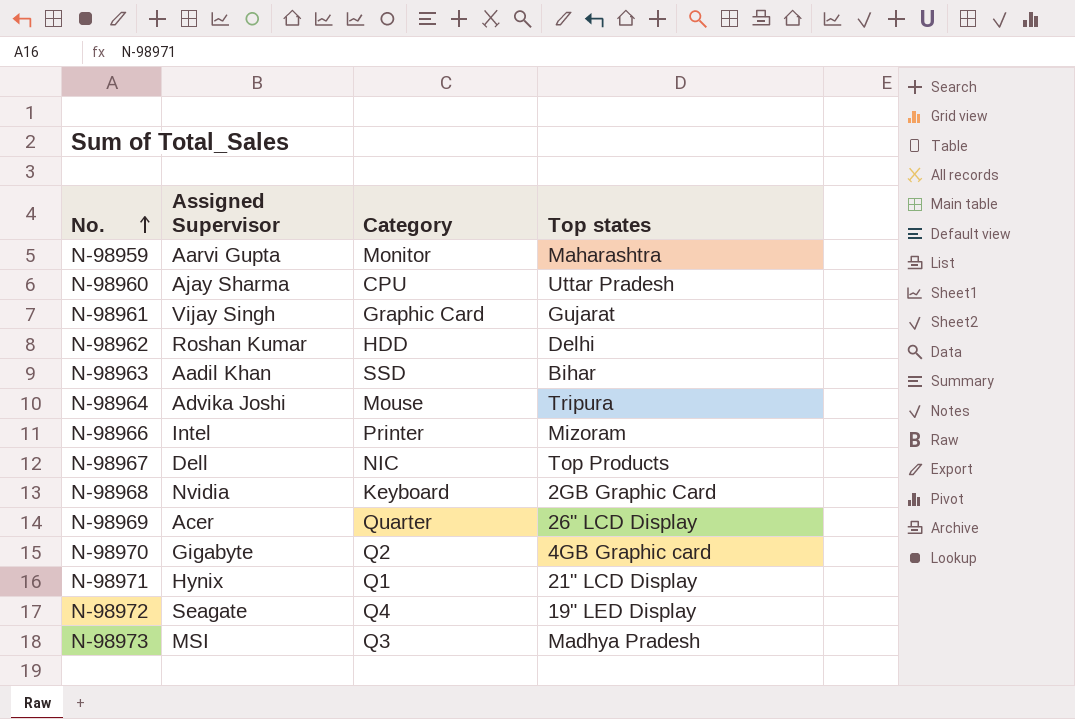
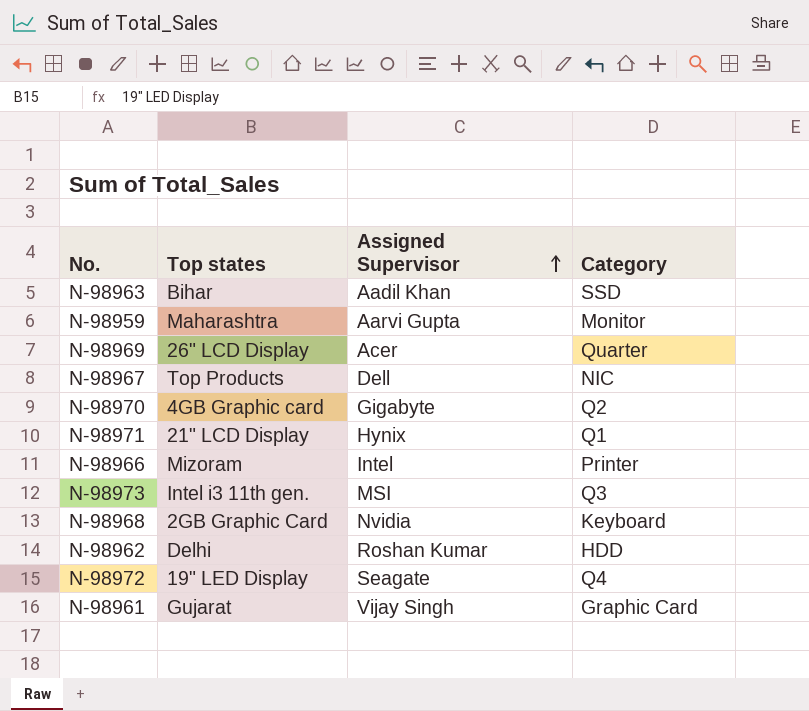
row order: No. ascending -> Assigned Supervisor ascending
column Top states | position: 4 -> 2
row N-98960: Ajay Sharma | CPU | Uttar Pradesh -> none
row N-98964: Advika Joshi | Mouse | Tripura -> none
N-98973 | Top states: Madhya Pradesh -> Intel i3 11th gen.

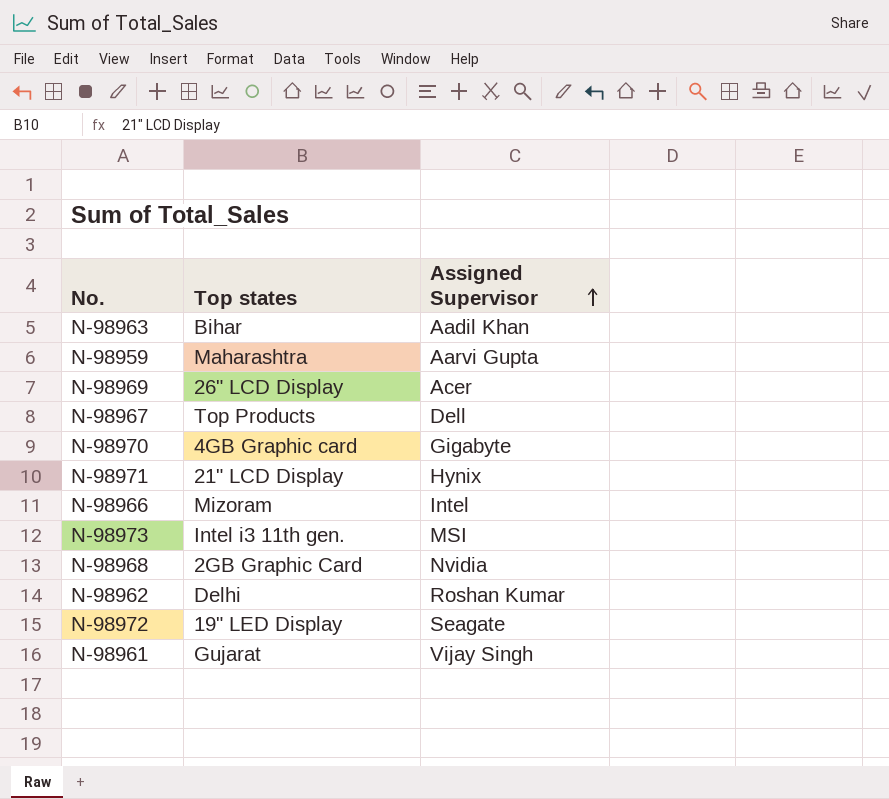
column Category | position: 4 -> none

